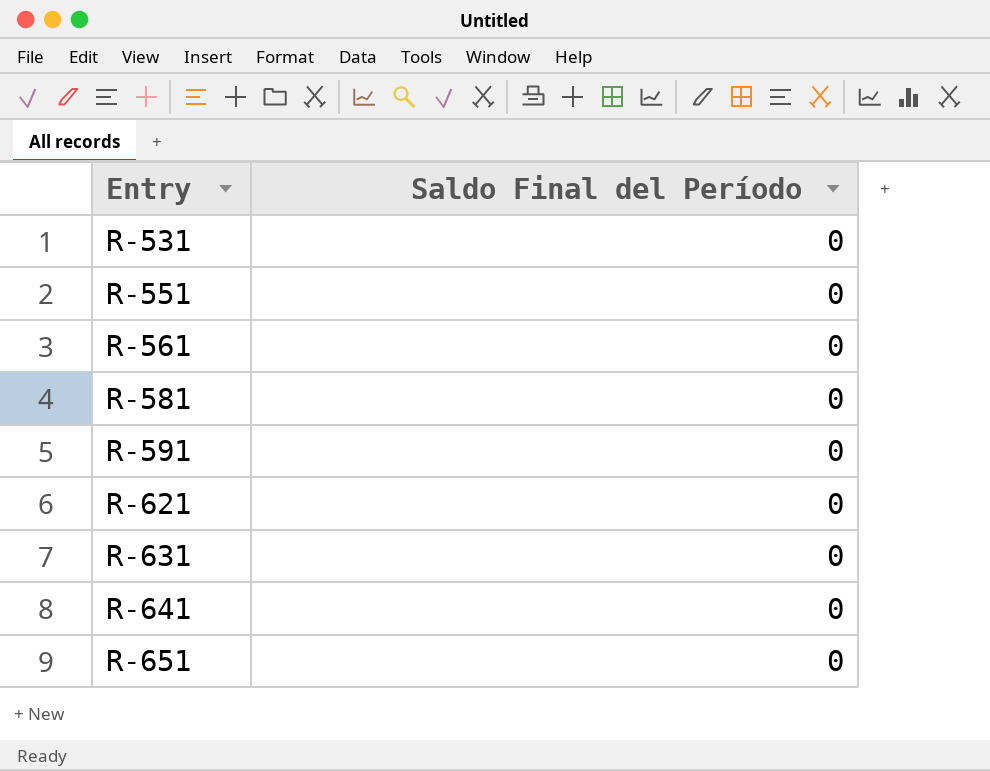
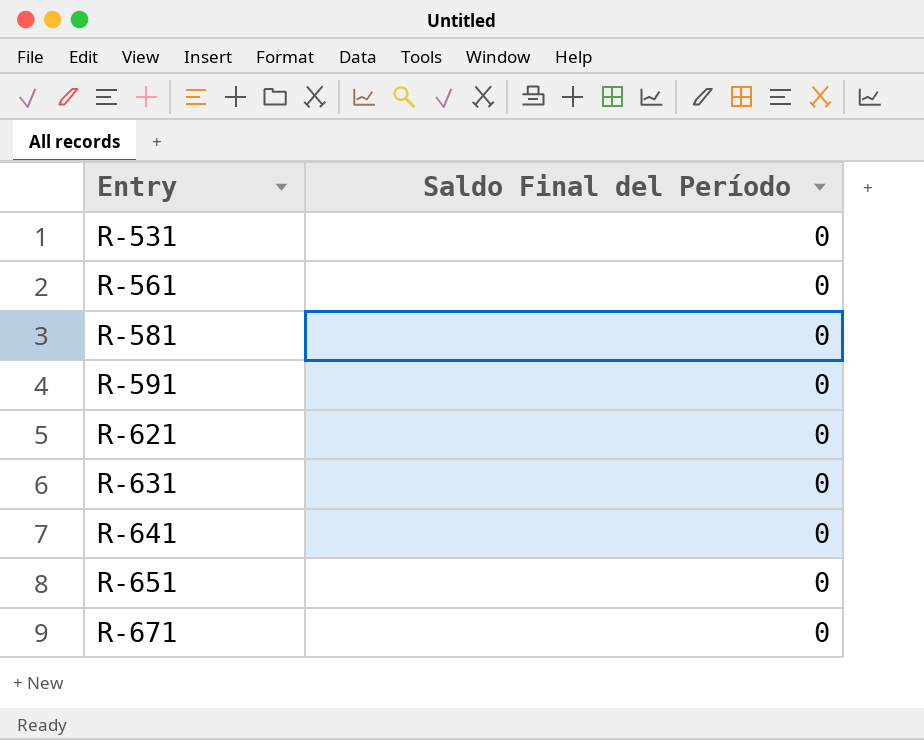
row R-551: 0 -> none
row R-671: none -> 0

